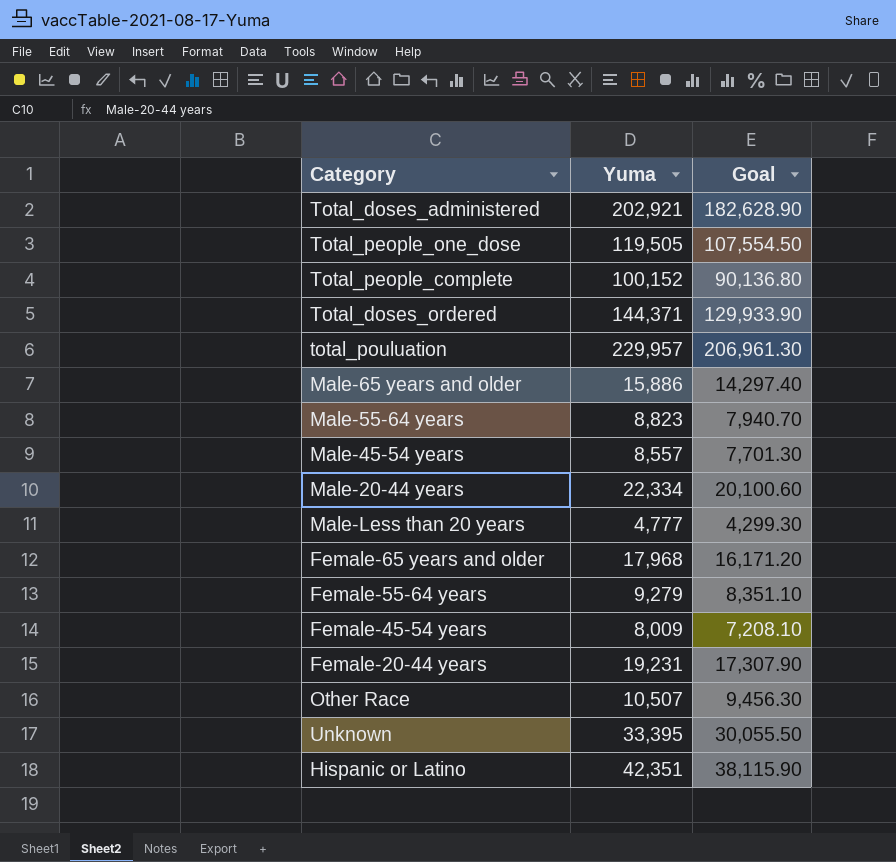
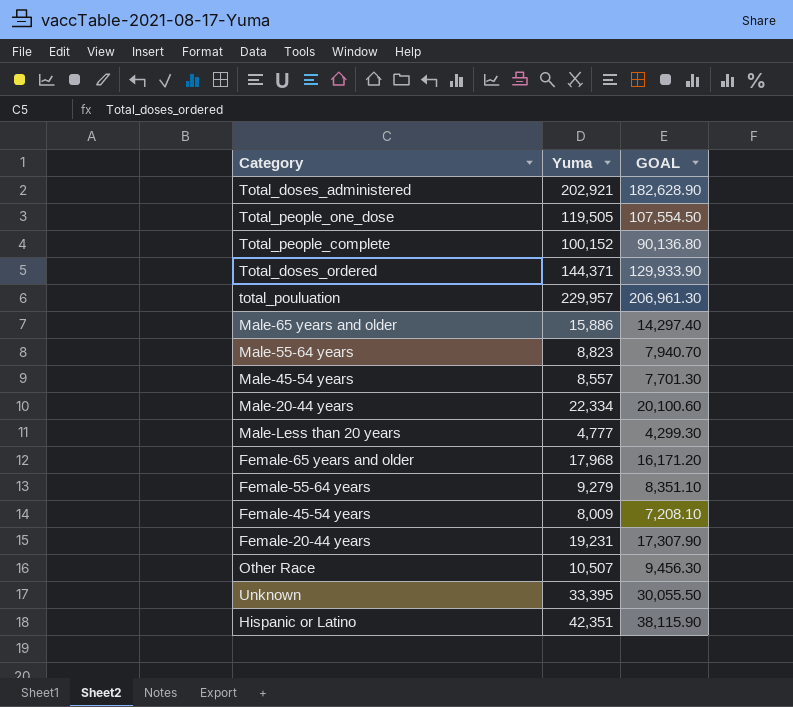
column name: Goal -> GOAL

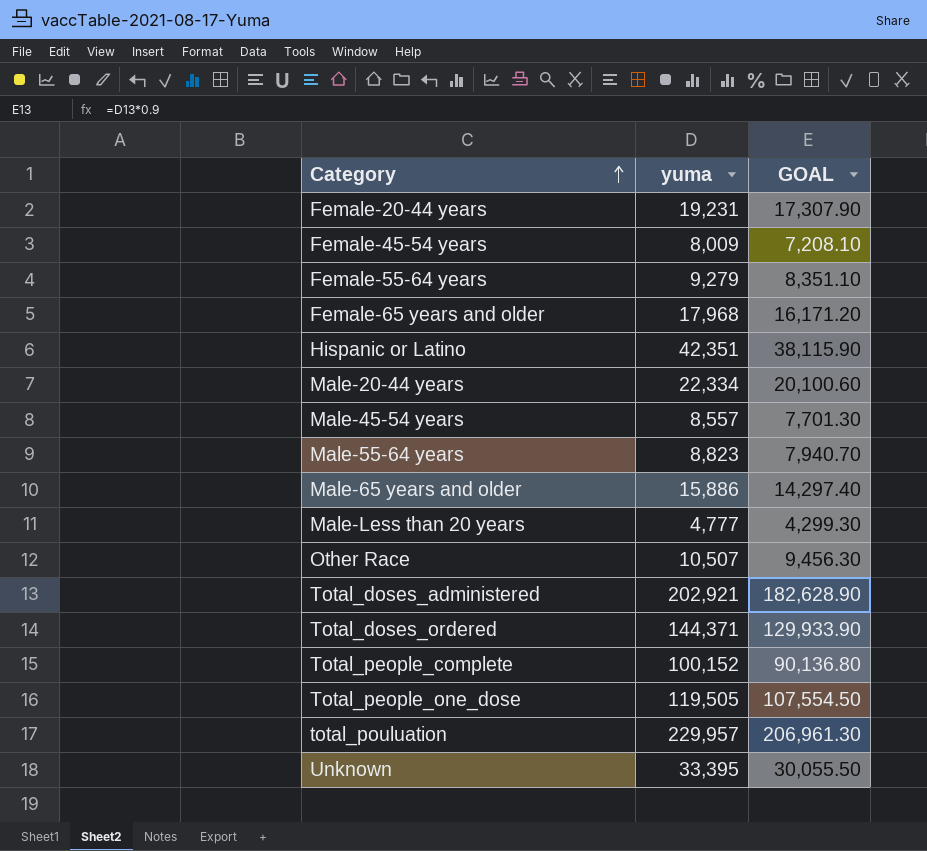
row order: none -> Category ascending
column name: Yuma -> yuma

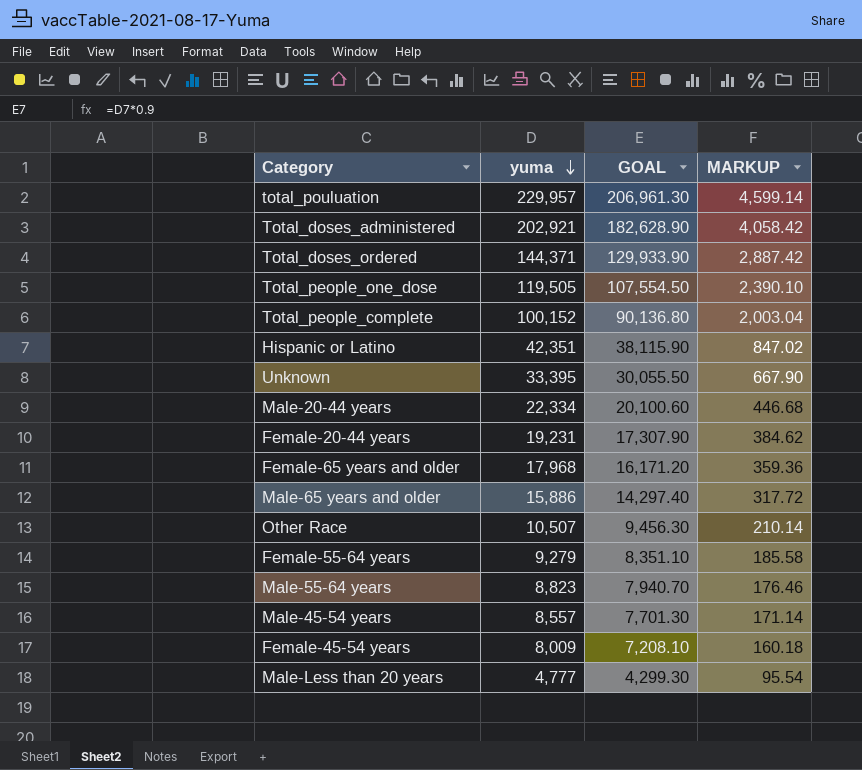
row order: Category ascending -> yuma descending
column MARKUP | formula: none -> [yuma] * 0.02

